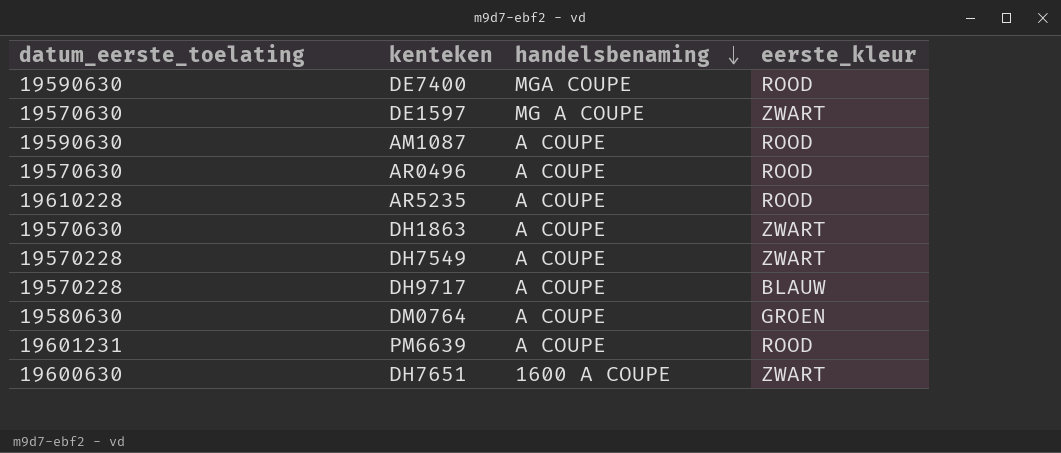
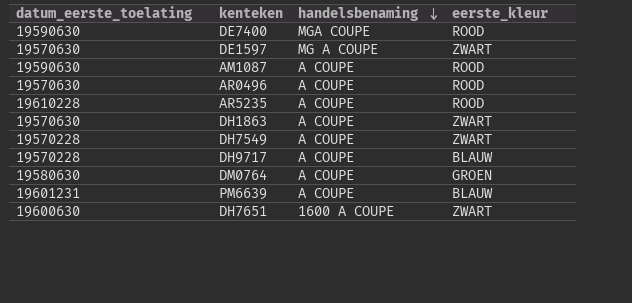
PM6639 | eerste_kleur: ROOD -> BLAUW

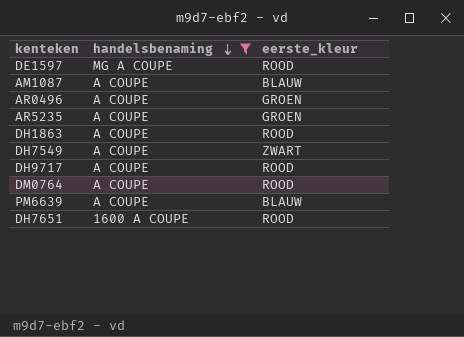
filter: none -> handelsbenaming != MGA COUPE
column datum_eerste_toelating | position: 1 -> none
DE1597 | eerste_kleur: ZWART -> ROOD
AM1087 | eerste_kleur: ROOD -> BLAUW
AR0496 | eerste_kleur: ROOD -> GROEN
AR5235 | eerste_kleur: ROOD -> GROEN
DH1863 | eerste_kleur: ZWART -> ROOD
DH9717 | eerste_kleur: BLAUW -> ROOD
DM0764 | eerste_kleur: GROEN -> ROOD
DH7651 | eerste_kleur: ZWART -> ROOD

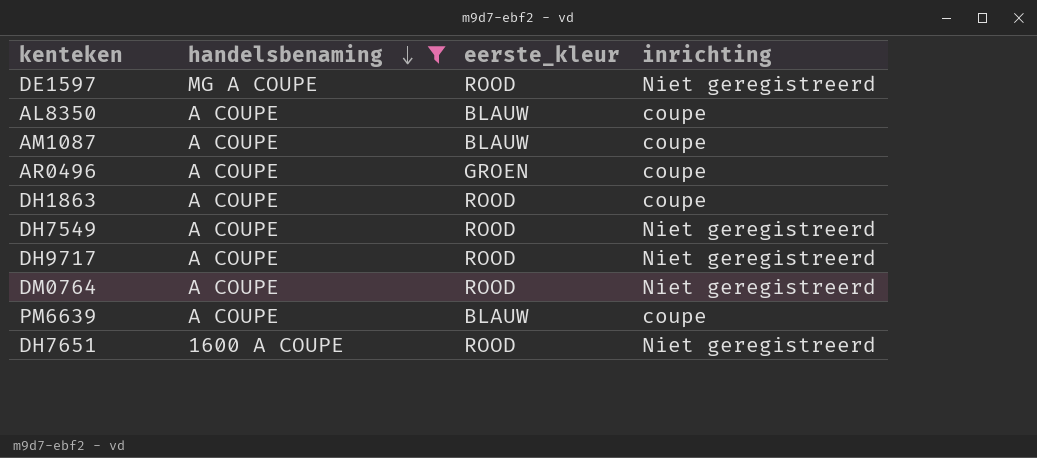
column inrichting | position: none -> 4
row AR5235: A COUPE | GROEN -> none
row AL8350: none -> A COUPE | BLAUW | coupe
DH7549 | eerste_kleur: ZWART -> ROOD

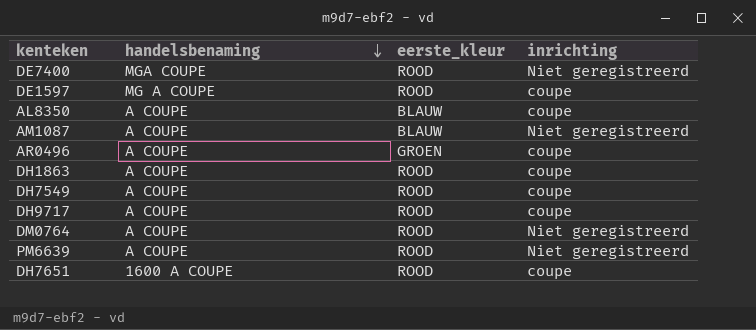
filter: handelsbenaming != MGA COUPE -> none
DE1597 | inrichting: Niet geregistreerd -> coupe
AM1087 | inrichting: coupe -> Niet geregistreerd
DH7549 | inrichting: Niet geregistreerd -> coupe
DH9717 | inrichting: Niet geregistreerd -> coupe
PM6639 | eerste_kleur: BLAUW -> ROOD
PM6639 | inrichting: coupe -> Niet geregistreerd
DH7651 | inrichting: Niet geregistreerd -> coupe

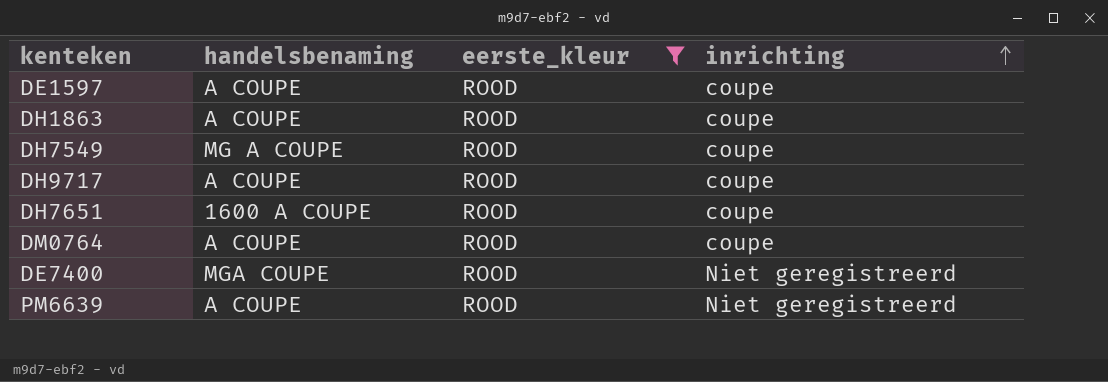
filter: none -> eerste_kleur = ROOD
row order: handelsbenaming descending -> inrichting ascending
DE1597 | handelsbenaming: MG A COUPE -> A COUPE
DH7549 | handelsbenaming: A COUPE -> MG A COUPE
DM0764 | inrichting: Niet geregistreerd -> coupe

